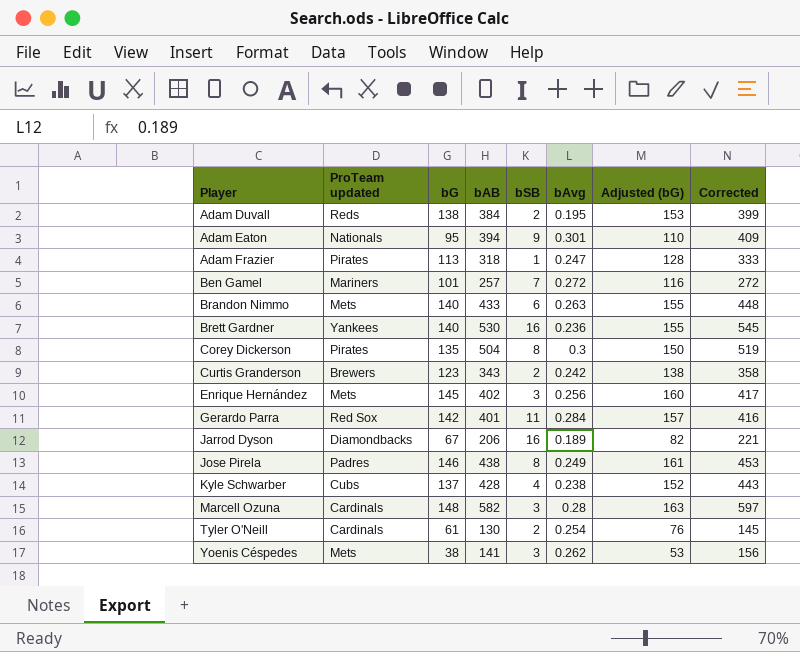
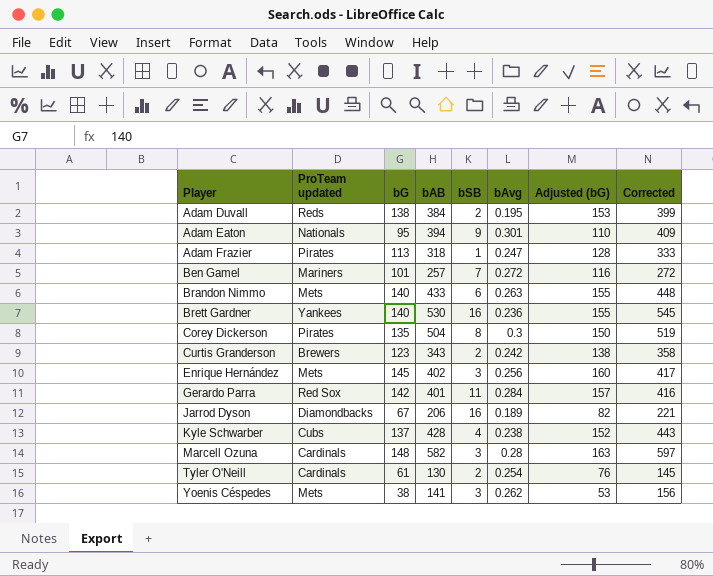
row Jose Pirela: Padres | 146 | 438 | 8 | 0.249 | 161 | 453 -> none

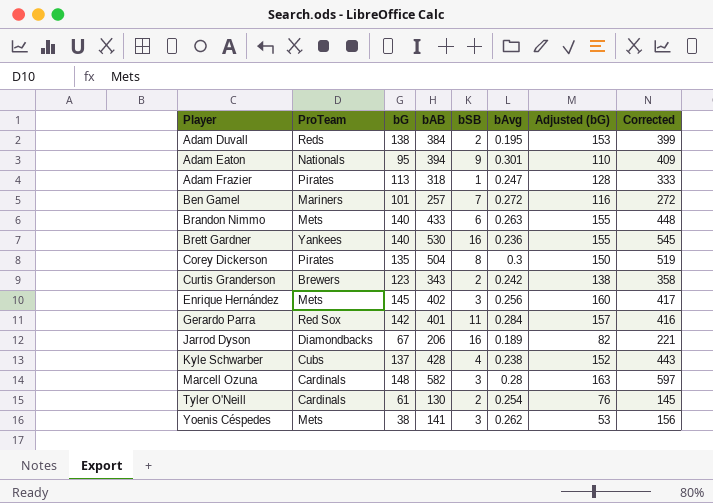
column name: ProTeam updated -> ProTeam

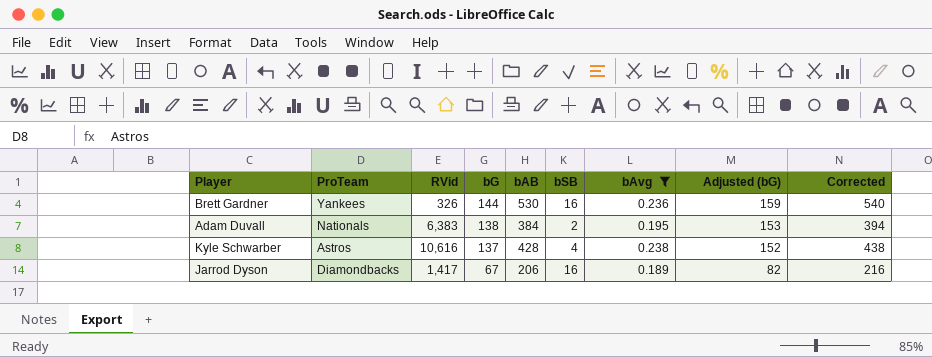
filter: none -> bAvg <= 0.238
row order: Player ascending -> bG descending
column RVid | position: none -> 3
column Corrected | formula: [bAB] + 15 -> [bAB] + 10
Brett Gardner | bG: 140 -> 144
Brett Gardner | Adjusted (bG): 155 -> 159
Adam Duvall | ProTeam: Reds -> Nationals
Kyle Schwarber | ProTeam: Cubs -> Astros

